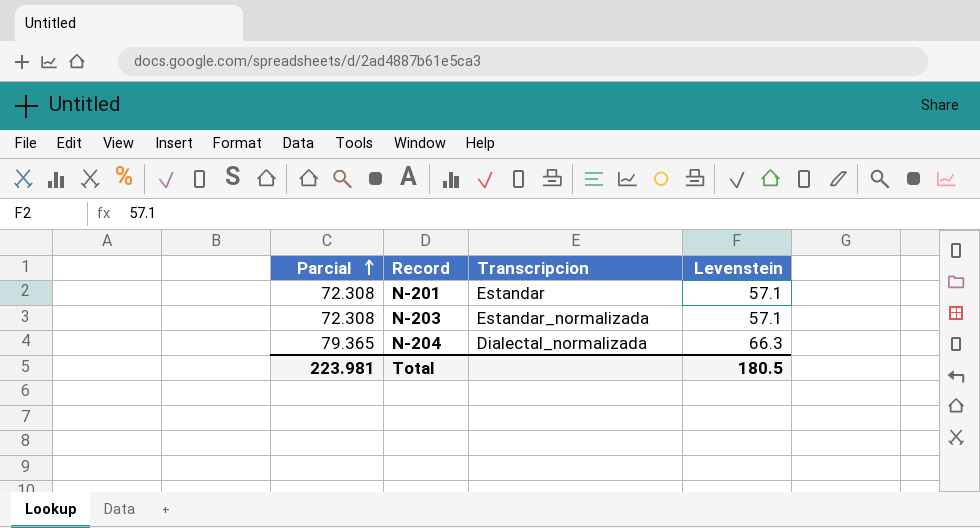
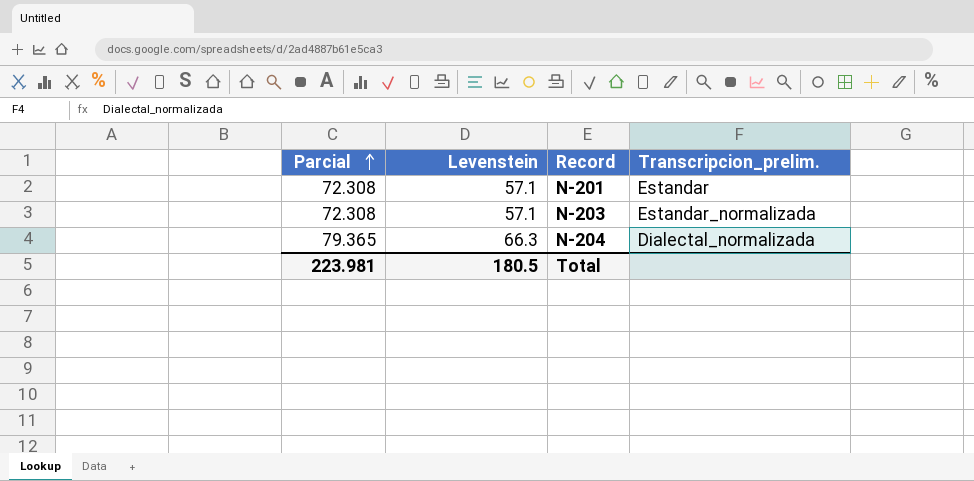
column Levenstein | position: 4 -> 2
column name: Transcripcion -> Transcripcion_prelim.

